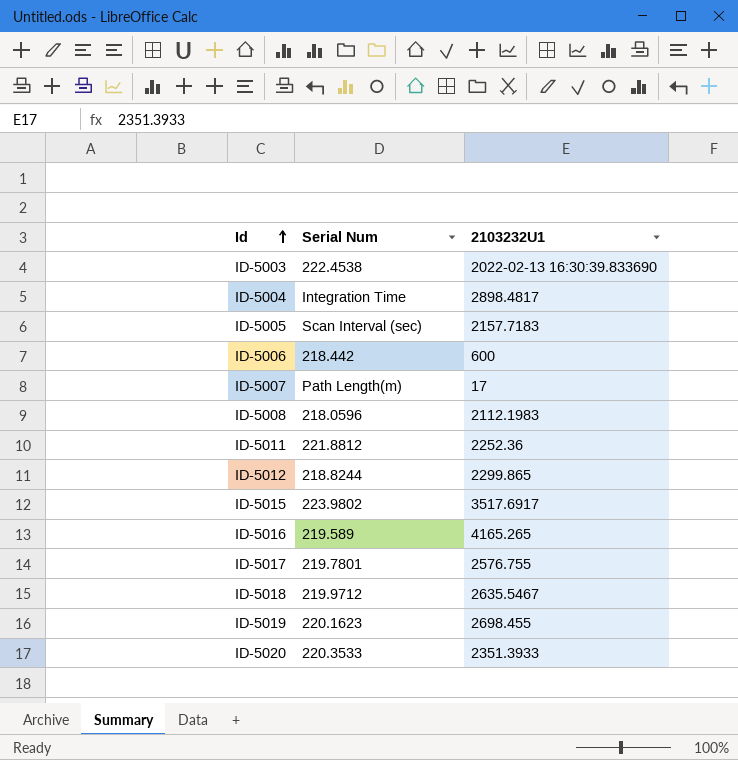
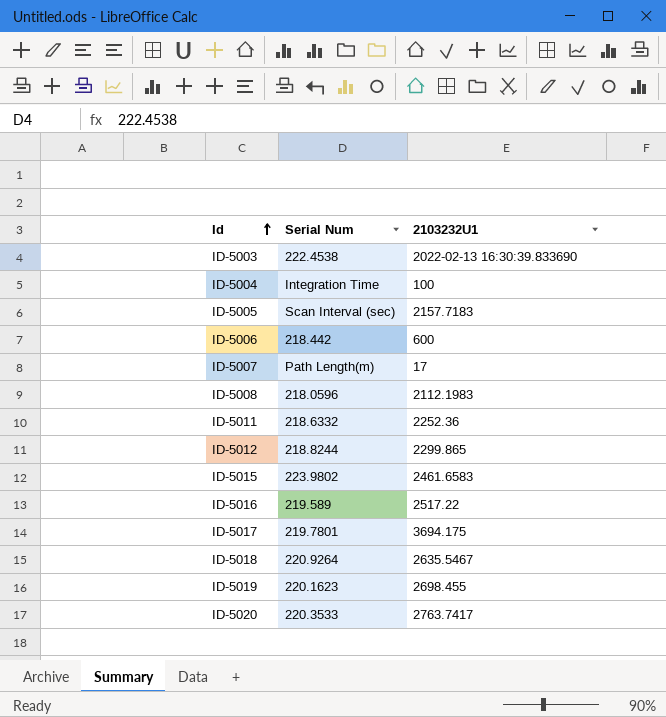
ID-5004 | 2103232U1: 2898.4817 -> 100
ID-5011 | Serial Num: 221.8812 -> 218.6332
ID-5015 | 2103232U1: 3517.6917 -> 2461.6583
ID-5016 | 2103232U1: 4165.265 -> 2517.22
ID-5017 | 2103232U1: 2576.755 -> 3694.175
ID-5018 | Serial Num: 219.9712 -> 220.9264
ID-5020 | 2103232U1: 2351.3933 -> 2763.7417

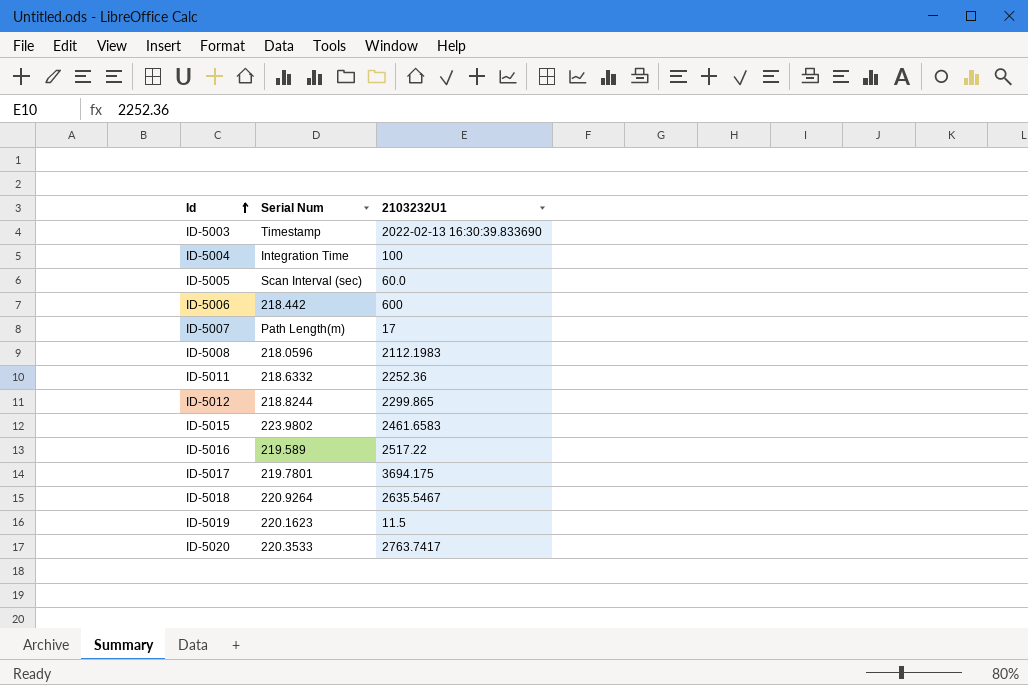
ID-5003 | Serial Num: 222.4538 -> Timestamp
ID-5005 | 2103232U1: 2157.7183 -> 60.0
ID-5019 | 2103232U1: 2698.455 -> 11.5

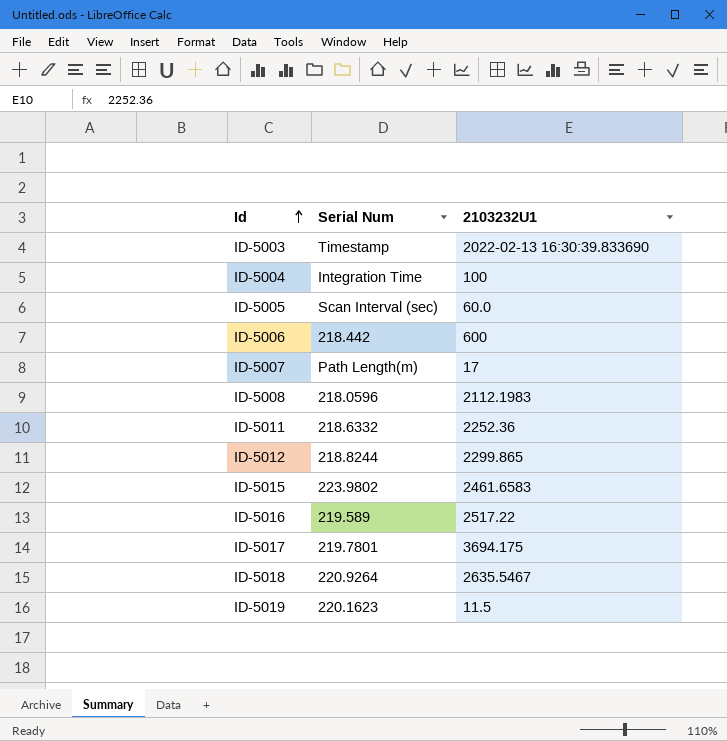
row ID-5020: 220.3533 | 2763.7417 -> none

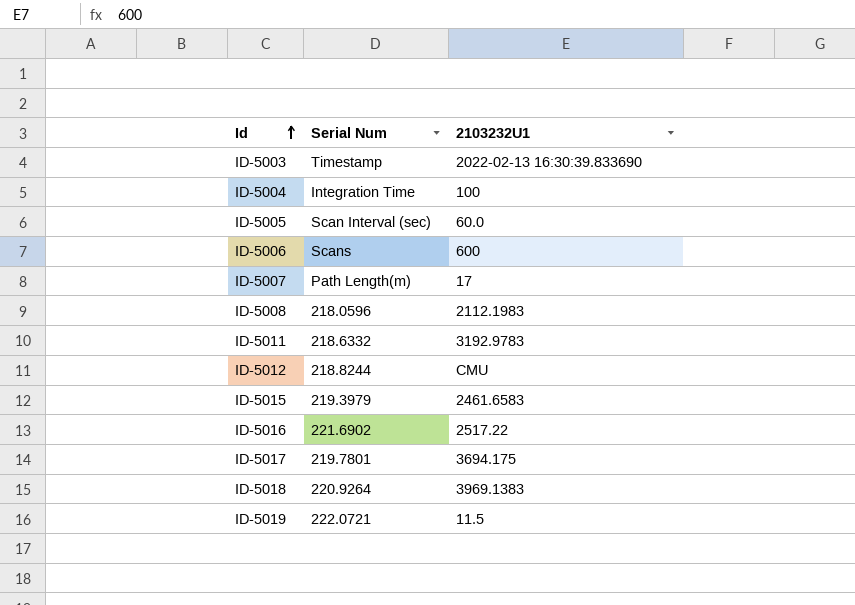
ID-5006 | Serial Num: 218.442 -> Scans
ID-5011 | 2103232U1: 2252.36 -> 3192.9783
ID-5012 | 2103232U1: 2299.865 -> CMU
ID-5015 | Serial Num: 223.9802 -> 219.3979
ID-5016 | Serial Num: 219.589 -> 221.6902
ID-5018 | 2103232U1: 2635.5467 -> 3969.1383
ID-5019 | Serial Num: 220.1623 -> 222.0721

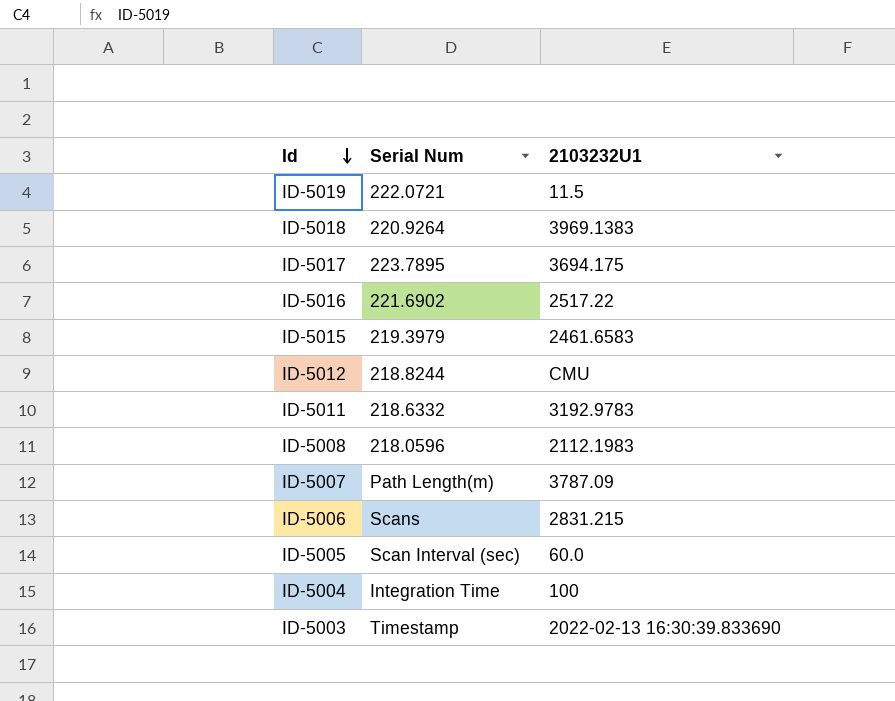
row order: Id ascending -> Id descending
ID-5017 | Serial Num: 219.7801 -> 223.7895
ID-5007 | 2103232U1: 17 -> 3787.09
ID-5006 | 2103232U1: 600 -> 2831.215

